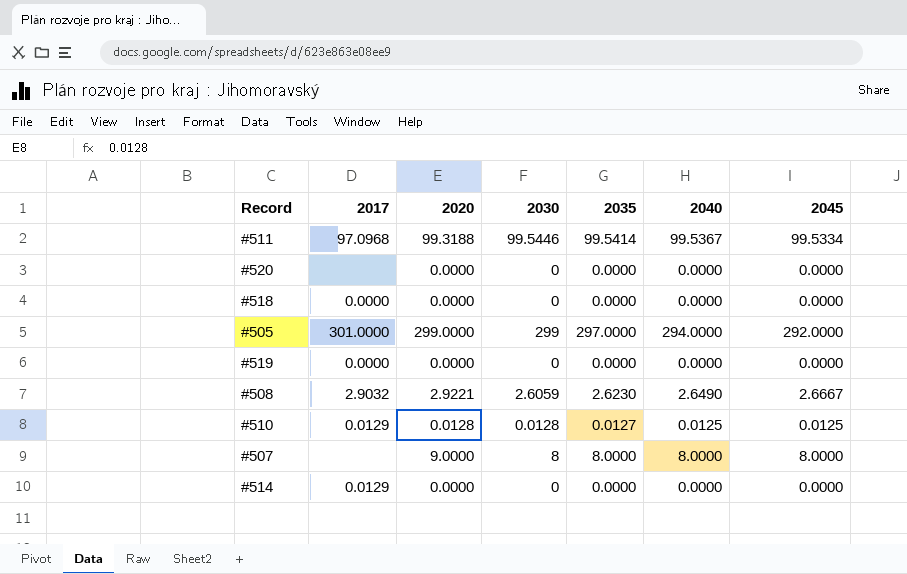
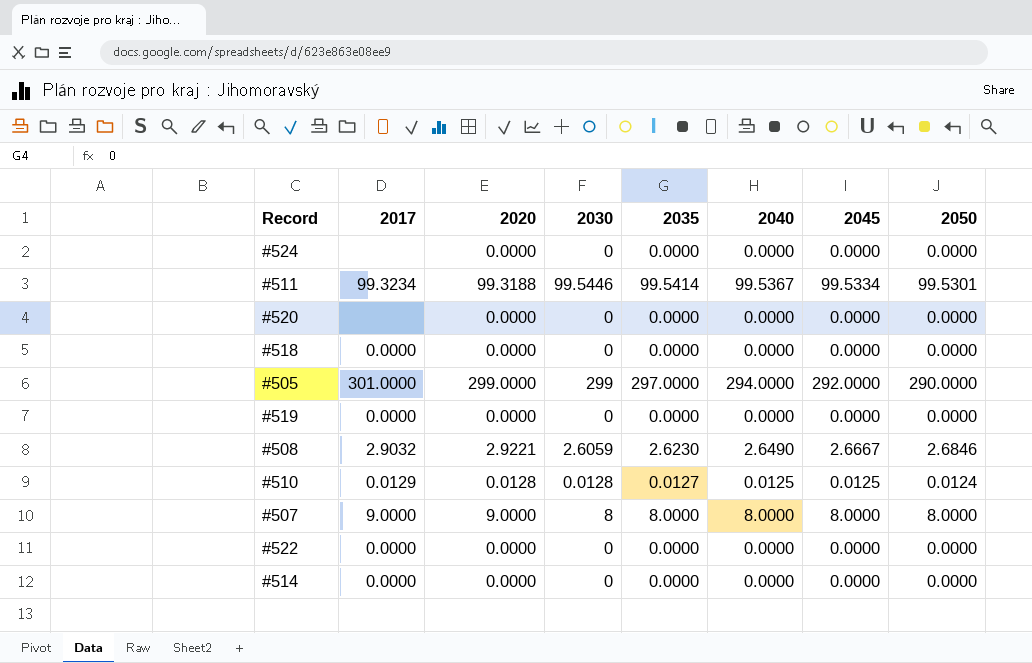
column 2050 | position: none -> 8
row #524: none -> none | 0.0000 | 0 | 0.0000 | 0.0000 | 0.0000 | 0.0000
#511 | 2017: 97.0968 -> 99.3234
#507 | 2017: none -> 9.0000
row #522: none -> 0.0000 | 0.0000 | 0 | 0.0000 | 0.0000 | 0.0000 | 0.0000
#514 | 2017: 0.0129 -> 0.0000

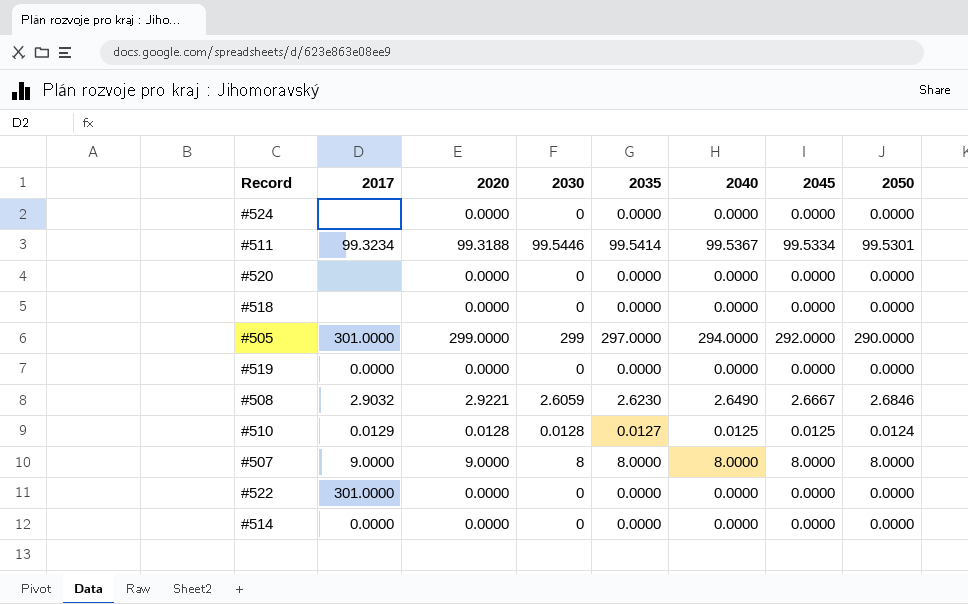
#518 | 2017: 0.0000 -> none
#522 | 2017: 0.0000 -> 301.0000

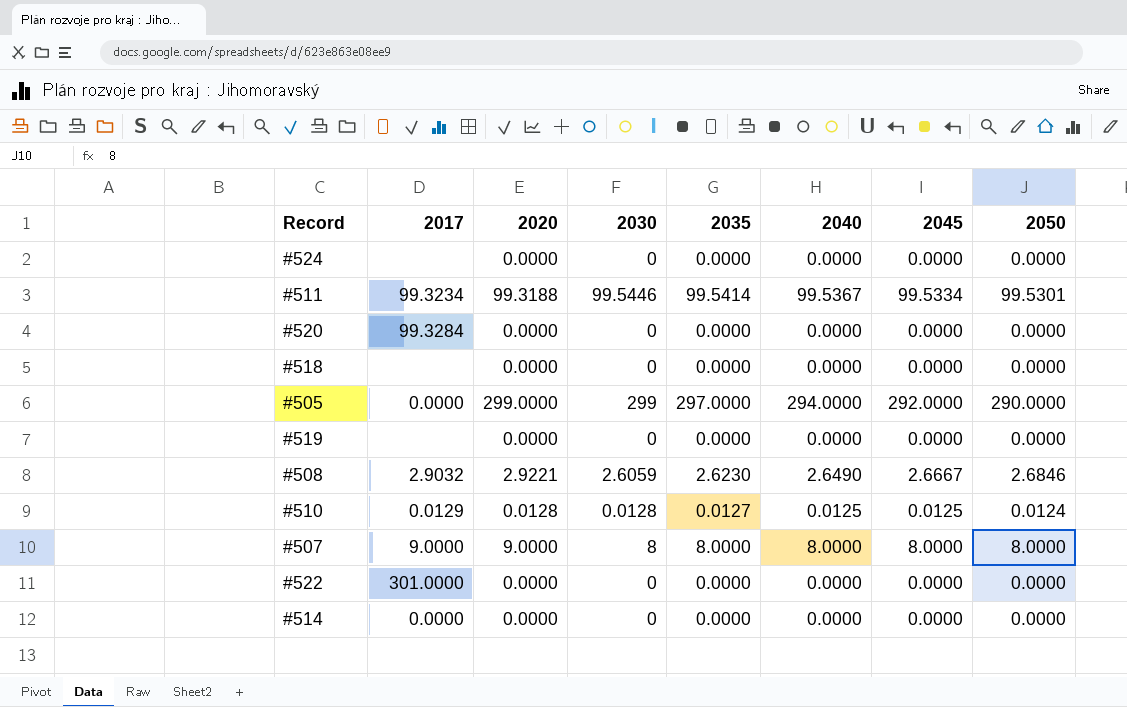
#520 | 2017: none -> 99.3284
#505 | 2017: 301.0000 -> 0.0000
#519 | 2017: 0.0000 -> none

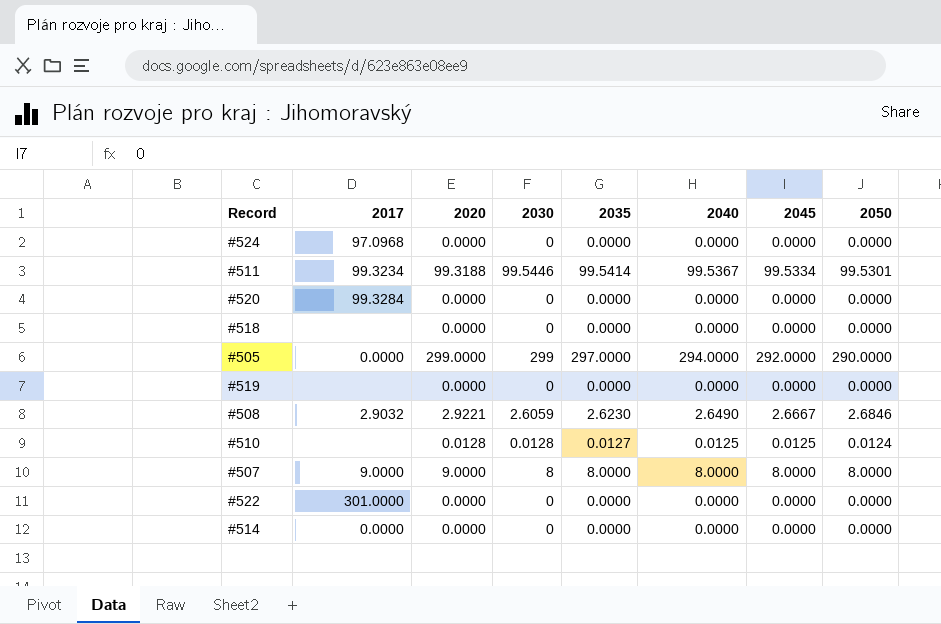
#524 | 2017: none -> 97.0968
#510 | 2017: 0.0129 -> none

